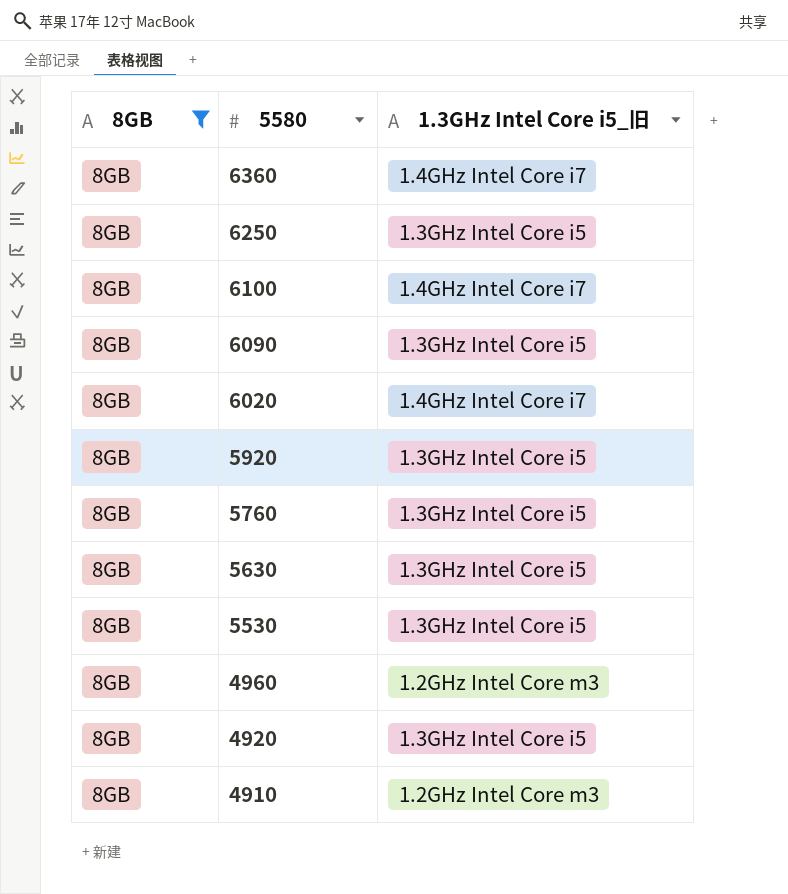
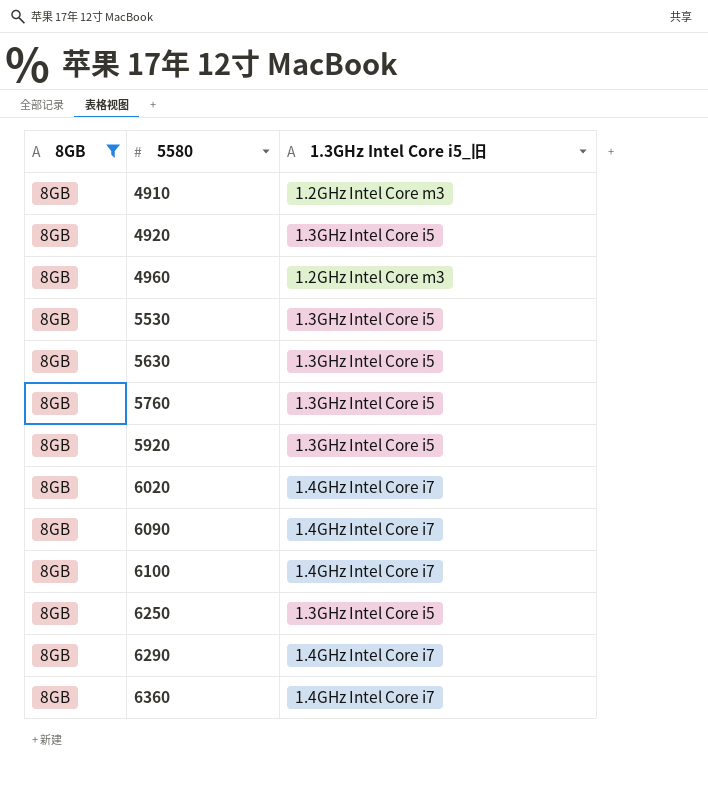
row order: 5580 descending -> 5580 ascending
6090 | 1.3GHz Intel Core i5_旧: 1.3GHz Intel Core i5 -> 1.4GHz Intel Core i7
row 6290: none -> 8GB | 1.4GHz Intel Core i7

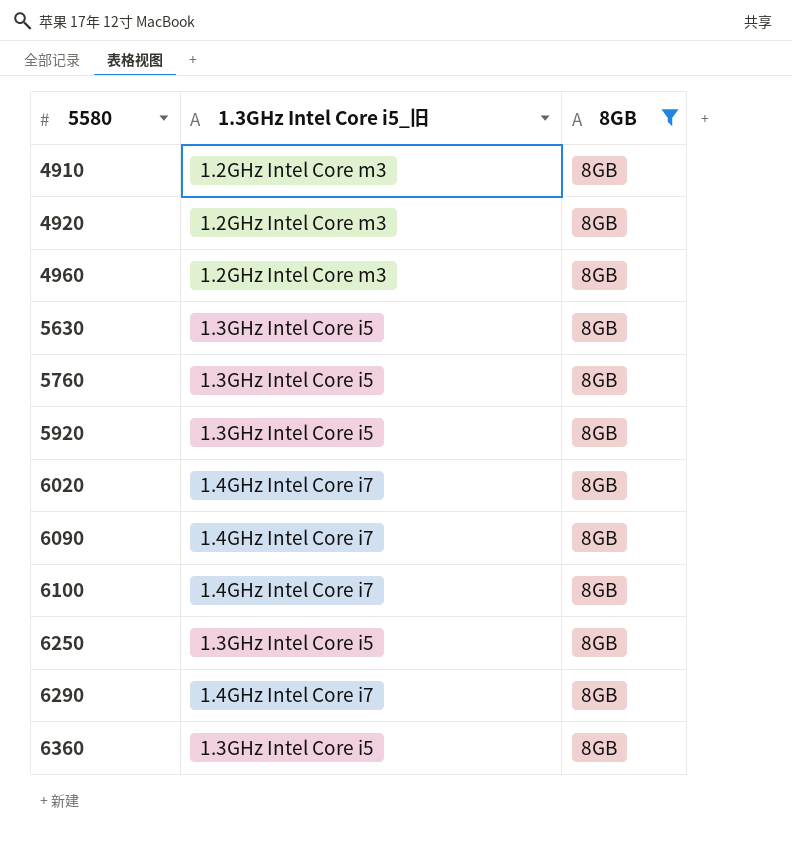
column 8GB | position: 1 -> 3
row 5530: 8GB | 1.3GHz Intel Core i5 -> none
4920 | 1.3GHz Intel Core i5_旧: 1.3GHz Intel Core i5 -> 1.2GHz Intel Core m3
6360 | 1.3GHz Intel Core i5_旧: 1.4GHz Intel Core i7 -> 1.3GHz Intel Core i5

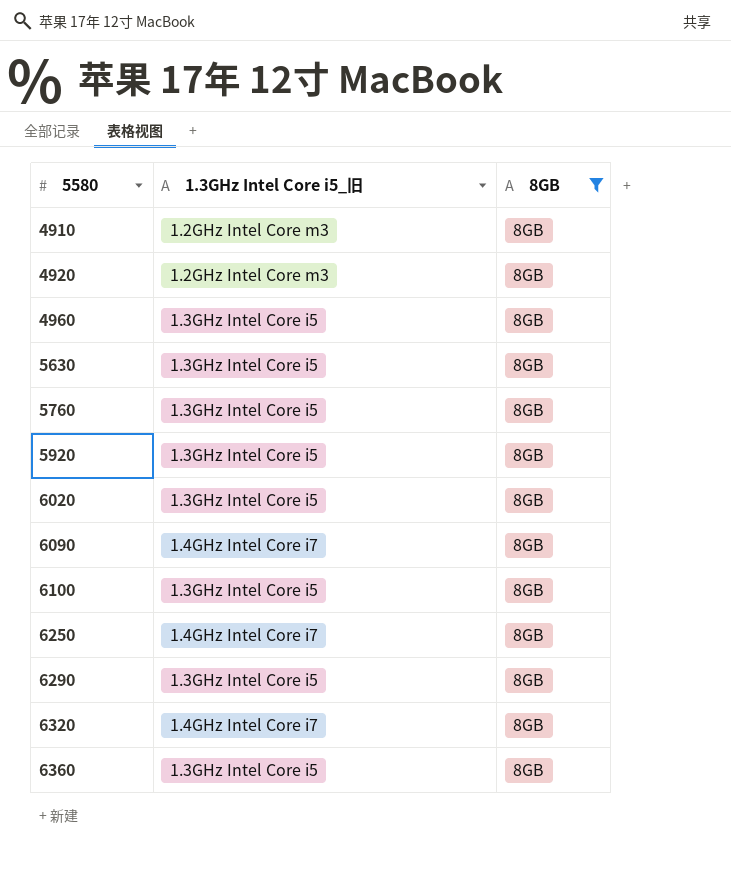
4960 | 1.3GHz Intel Core i5_旧: 1.2GHz Intel Core m3 -> 1.3GHz Intel Core i5
6020 | 1.3GHz Intel Core i5_旧: 1.4GHz Intel Core i7 -> 1.3GHz Intel Core i5
6100 | 1.3GHz Intel Core i5_旧: 1.4GHz Intel Core i7 -> 1.3GHz Intel Core i5
6250 | 1.3GHz Intel Core i5_旧: 1.3GHz Intel Core i5 -> 1.4GHz Intel Core i7
6290 | 1.3GHz Intel Core i5_旧: 1.4GHz Intel Core i7 -> 1.3GHz Intel Core i5
row 6320: none -> 1.4GHz Intel Core i7 | 8GB

